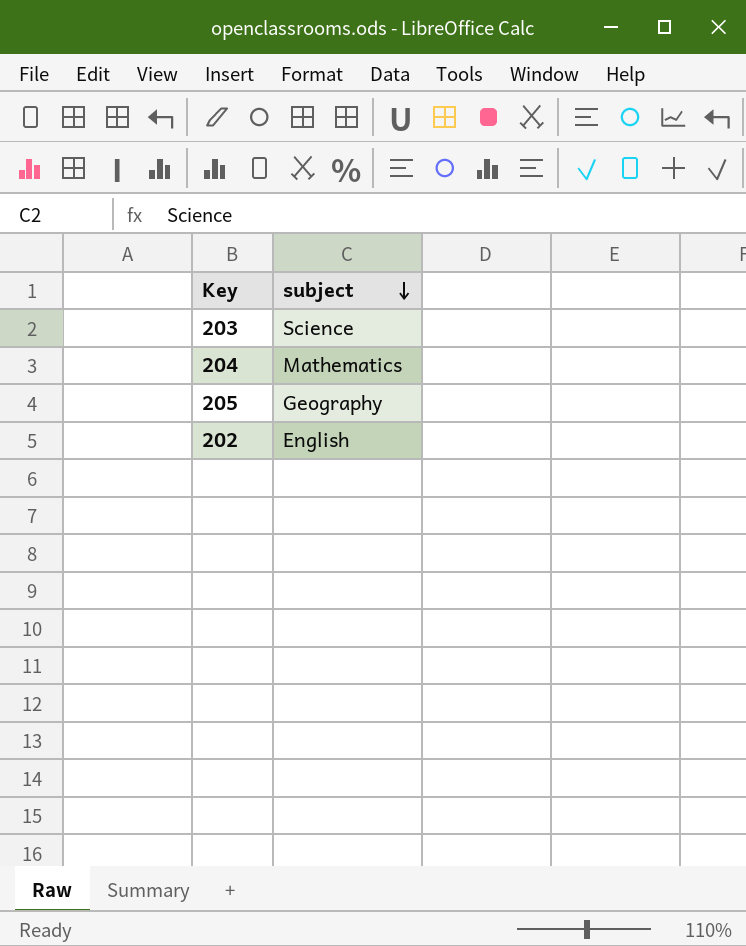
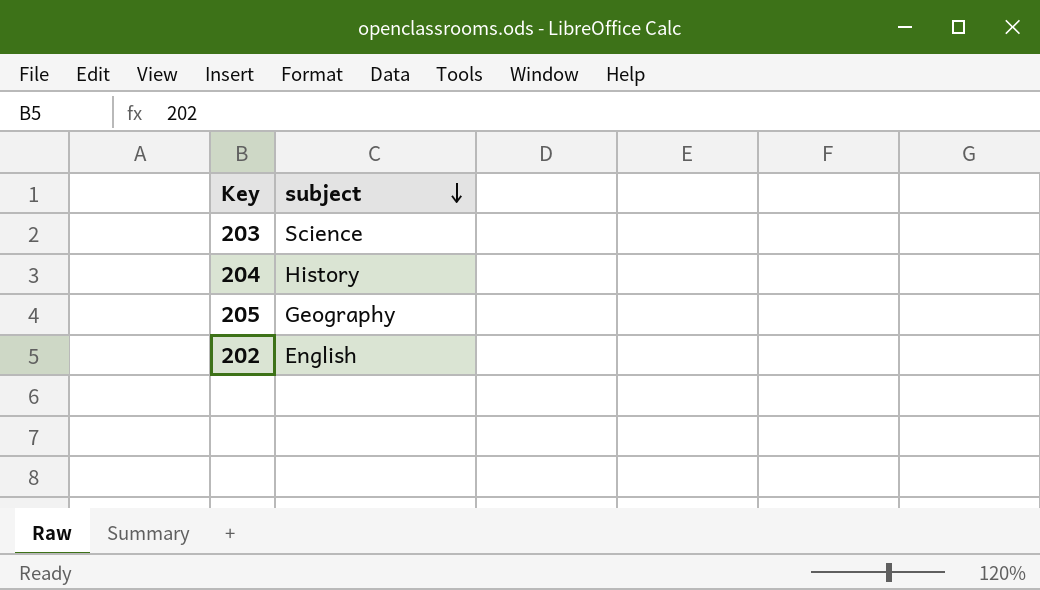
204 | subject: Mathematics -> History

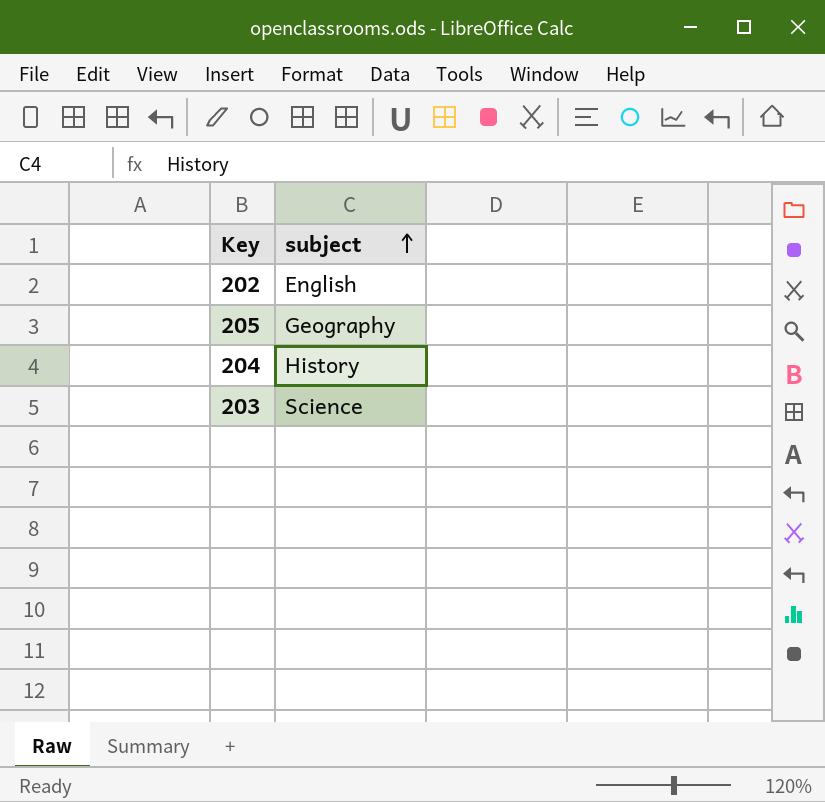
row order: subject descending -> subject ascending

